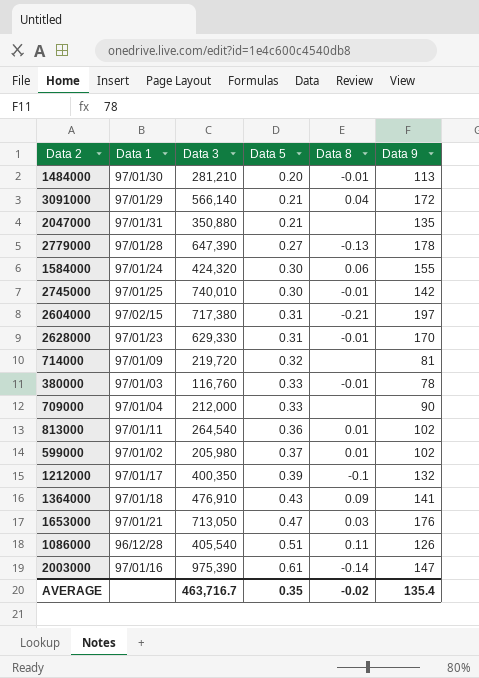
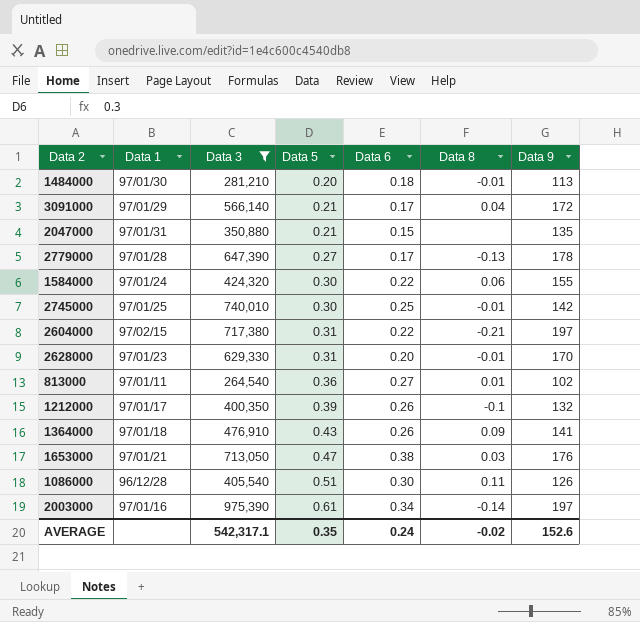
filter: none -> Data 3 >= 264,540
column Data 6 | position: none -> 5
2003000 | Data 9: 147 -> 197
AVERAGE | Data 3: 463,716.7 -> 542,317.1
AVERAGE | Data 9: 135.4 -> 152.6

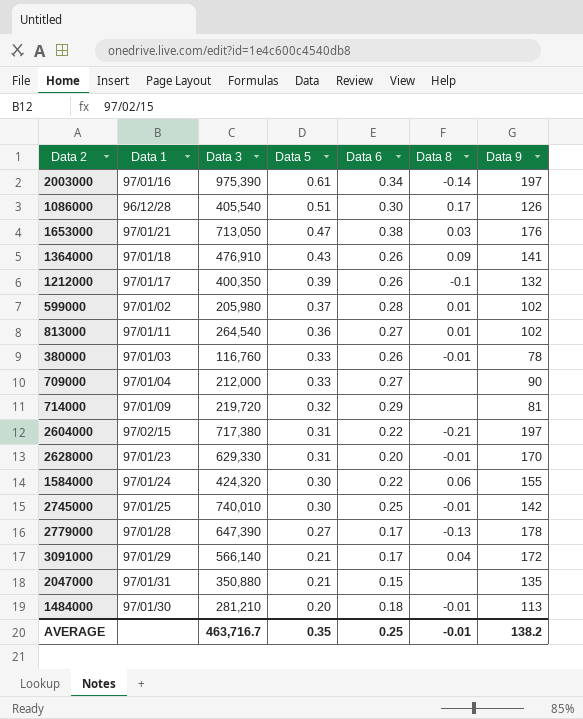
filter: Data 3 >= 264,540 -> none
row order: Data 5 ascending -> Data 5 descending
1086000 | Data 8: 0.11 -> 0.17
AVERAGE | Data 3: 542,317.1 -> 463,716.7
AVERAGE | Data 6: 0.24 -> 0.25
AVERAGE | Data 8: -0.02 -> -0.01
AVERAGE | Data 9: 152.6 -> 138.2

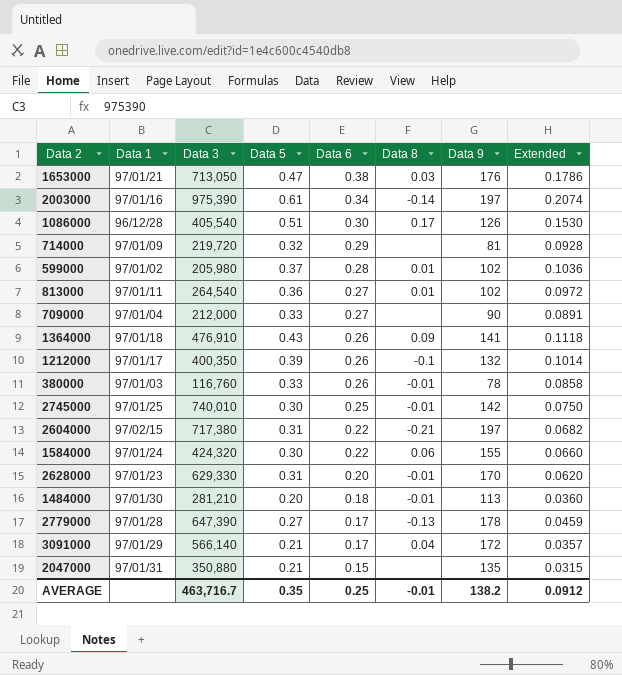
row order: Data 5 descending -> Data 6 descending
column Extended | formula: none -> [Data 5] * [Data 6]

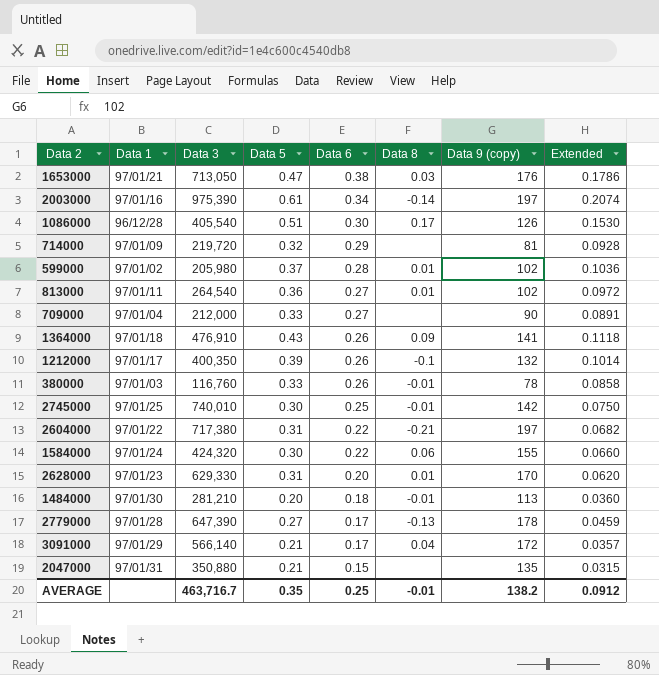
column name: Data 9 -> Data 9 (copy)
2604000 | Data 1: 97/02/15 -> 97/01/22
2628000 | Data 8: -0.01 -> 0.01

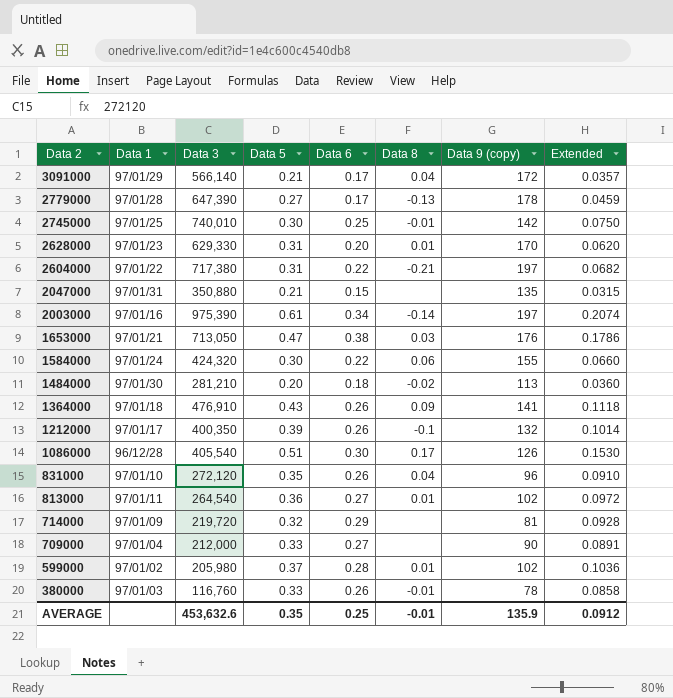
row order: Data 6 descending -> Data 2 descending
1484000 | Data 8: -0.01 -> -0.02
row 831000: none -> 97/01/10 | 272,120 | 0.35 | 0.26 | 0.04 | 96 | 0.0910
AVERAGE | Data 3: 463,716.7 -> 453,632.6
AVERAGE | Data 9 (copy): 138.2 -> 135.9

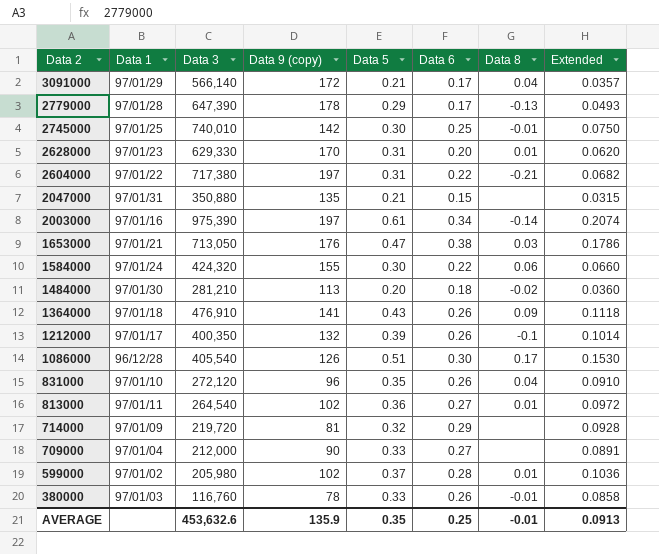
column Data 9 (copy) | position: 7 -> 4
2779000 | Data 5: 0.27 -> 0.29
2779000 | Extended: 0.0459 -> 0.0493
AVERAGE | Extended: 0.0912 -> 0.0913

